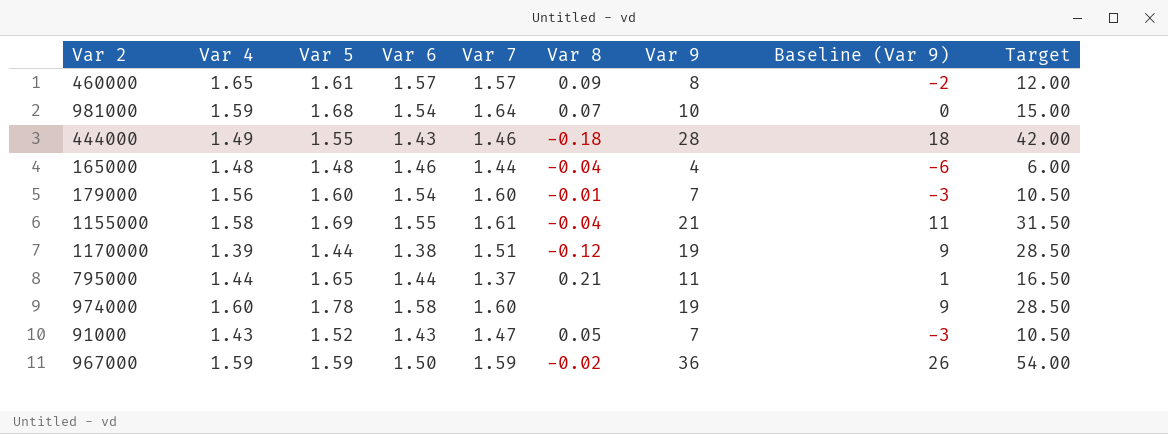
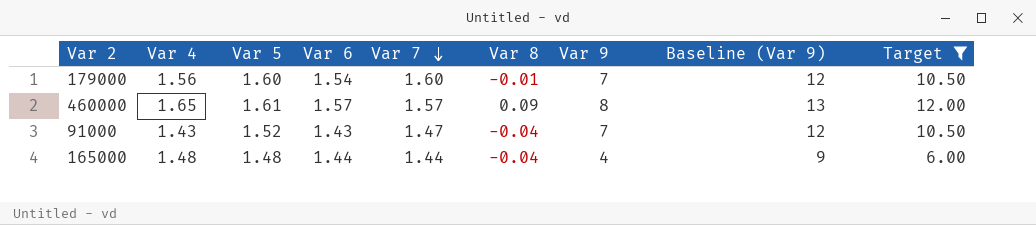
filter: none -> Target <= 12.00
row order: none -> Var 7 descending
column Baseline (Var 9) | formula: [Var 9] - 10 -> [Var 9] + 5
91000 | Var 8: 0.05 -> -0.04
165000 | Var 6: 1.46 -> 1.44

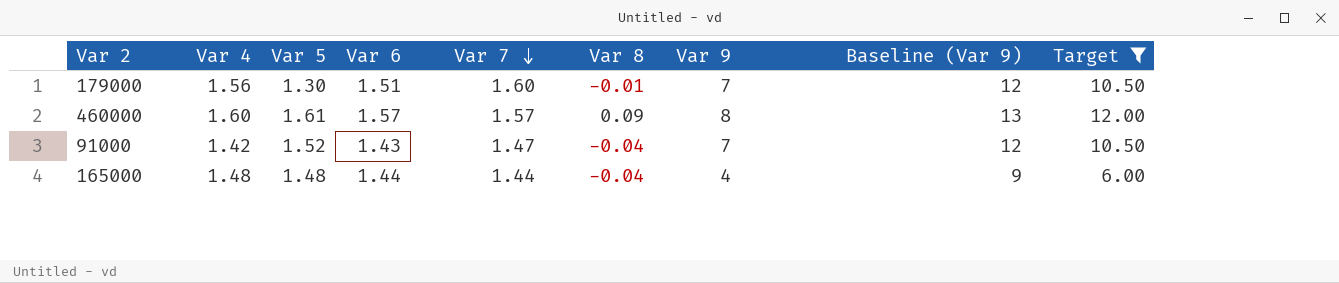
179000 | Var 5: 1.60 -> 1.30
179000 | Var 6: 1.54 -> 1.51
460000 | Var 4: 1.65 -> 1.60
91000 | Var 4: 1.43 -> 1.42

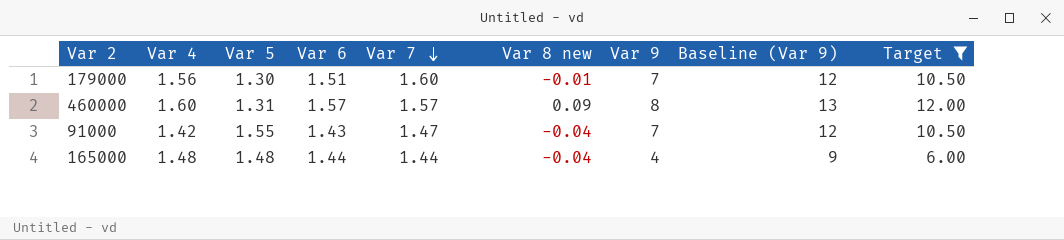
column name: Var 8 -> Var 8 new
460000 | Var 5: 1.61 -> 1.31
91000 | Var 5: 1.52 -> 1.55

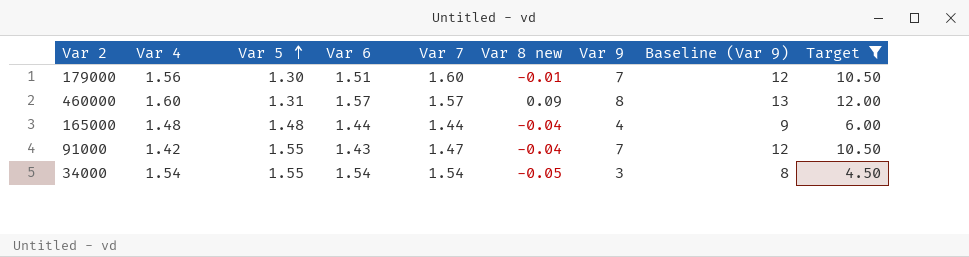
row order: Var 7 descending -> Var 5 ascending
row 34000: none -> 1.54 | 1.55 | 1.54 | 1.54 | -0.05 | 3 | 8 | 4.50

